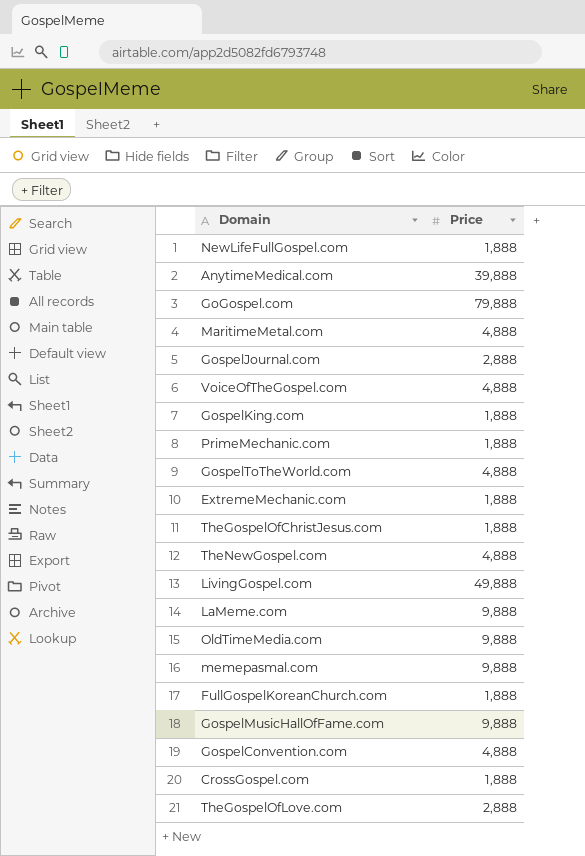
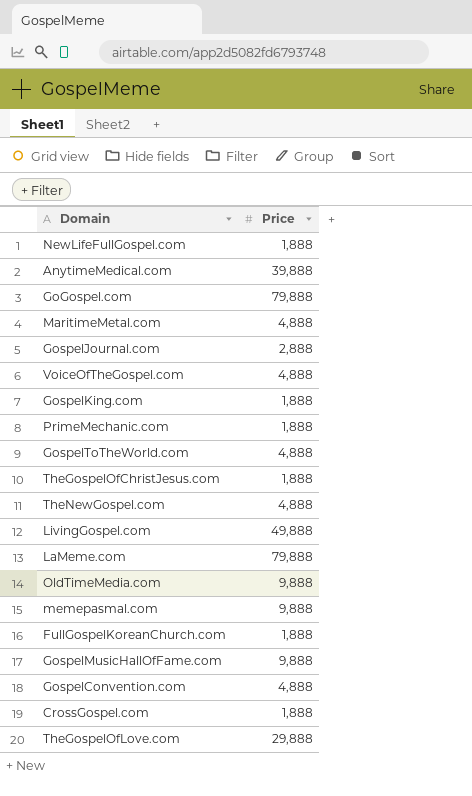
row ExtremeMechanic.com: 1,888 -> none
LaMeme.com | Price: 9,888 -> 79,888
TheGospelOfLove.com | Price: 2,888 -> 29,888

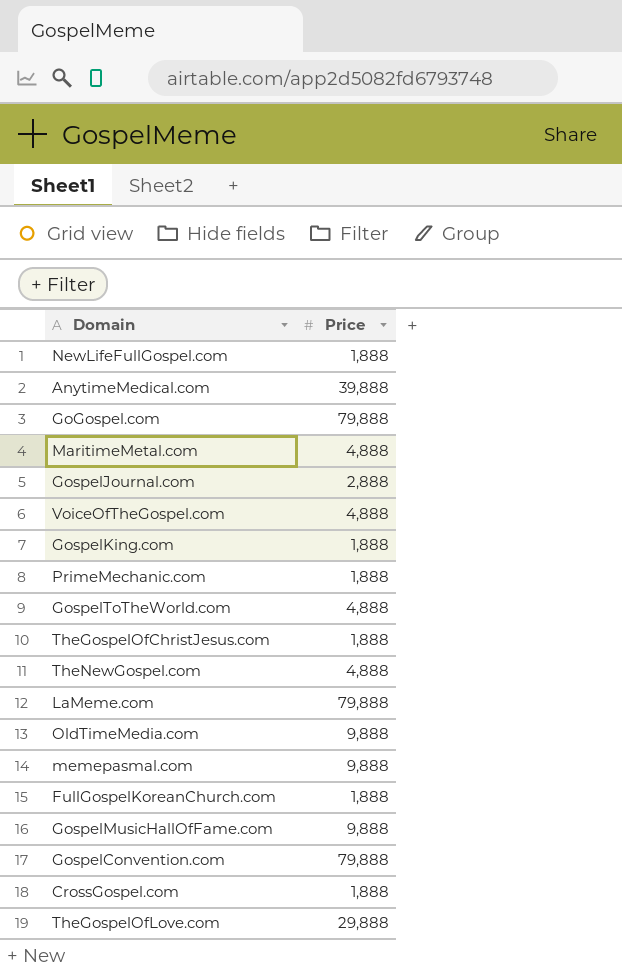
row LivingGospel.com: 49,888 -> none
GospelConvention.com | Price: 4,888 -> 79,888

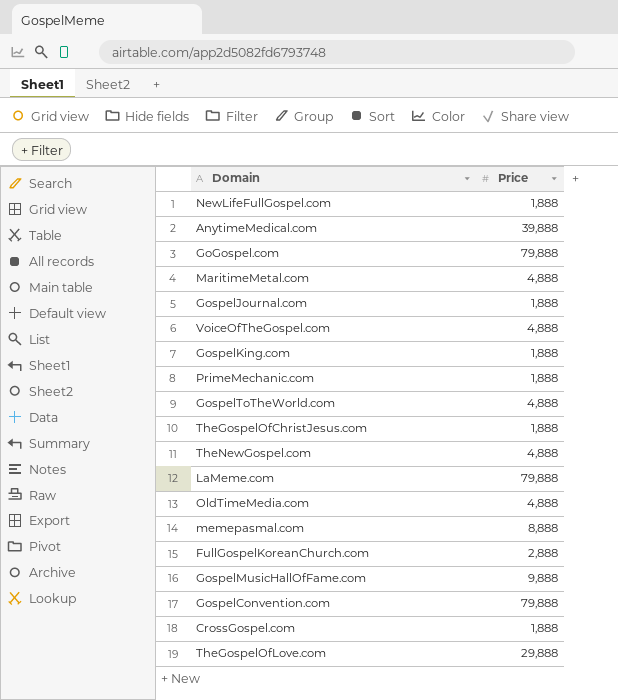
GospelJournal.com | Price: 2,888 -> 1,888
OldTimeMedia.com | Price: 9,888 -> 4,888
memepasmal.com | Price: 9,888 -> 8,888
FullGospelKoreanChurch.com | Price: 1,888 -> 2,888

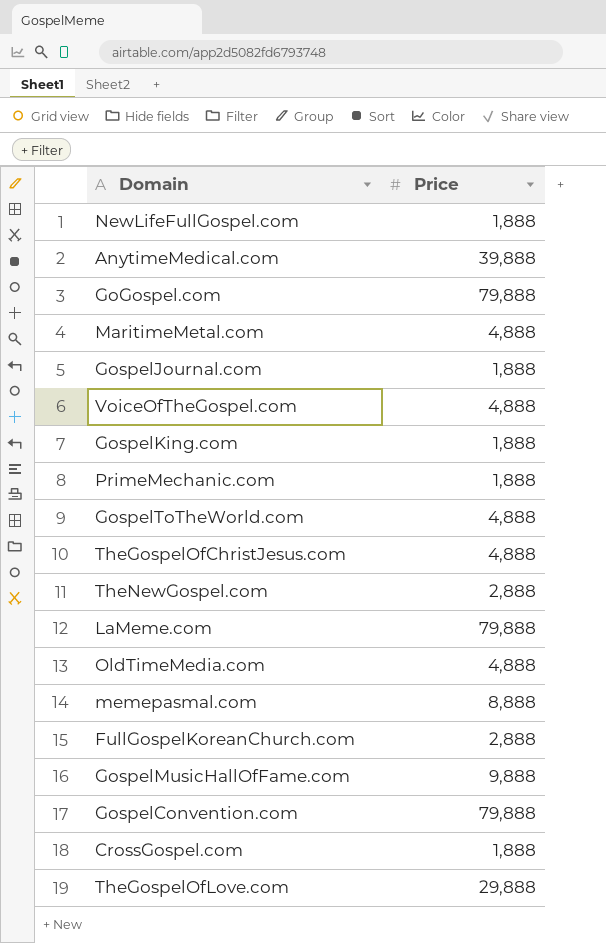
TheGospelOfChristJesus.com | Price: 1,888 -> 4,888
TheNewGospel.com | Price: 4,888 -> 2,888

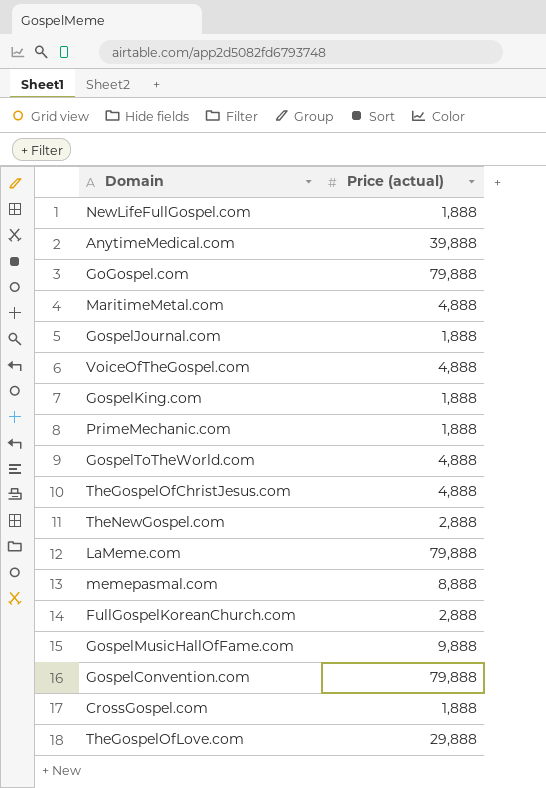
column name: Price -> Price (actual)
row OldTimeMedia.com: 4,888 -> none

